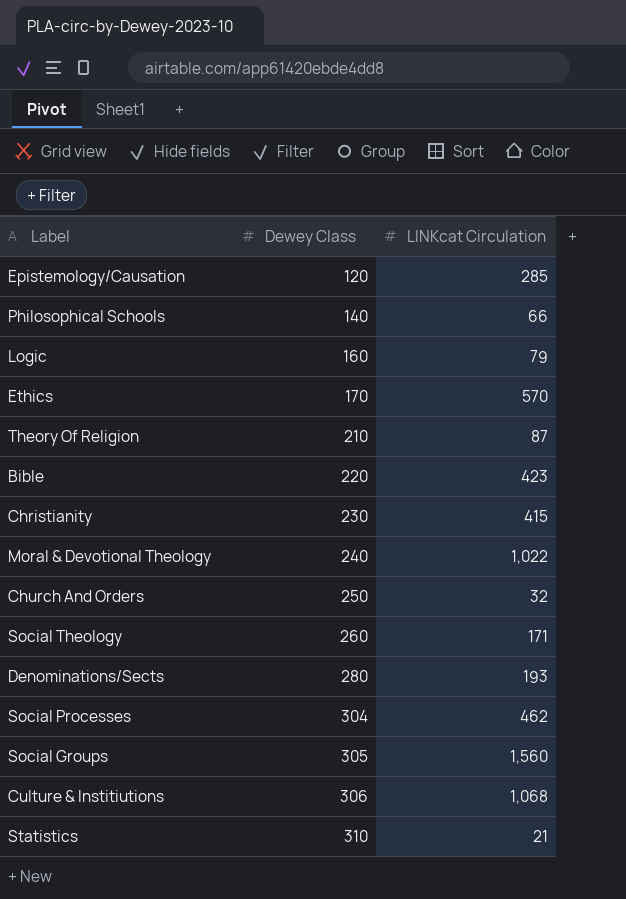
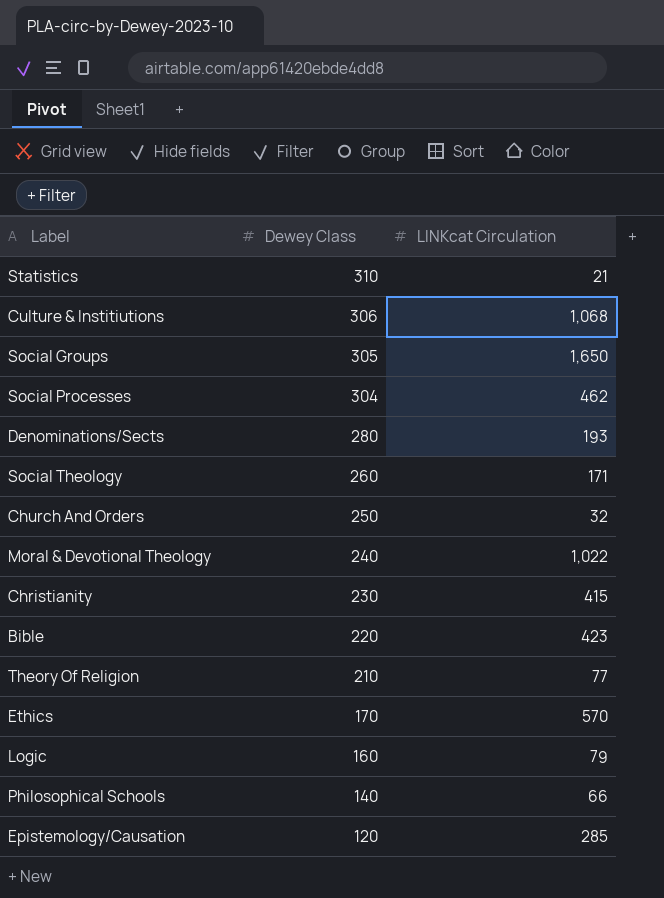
row order: Dewey Class ascending -> Dewey Class descending
Social Groups | LINKcat Circulation: 1,560 -> 1,650
Theory Of Religion | LINKcat Circulation: 87 -> 77

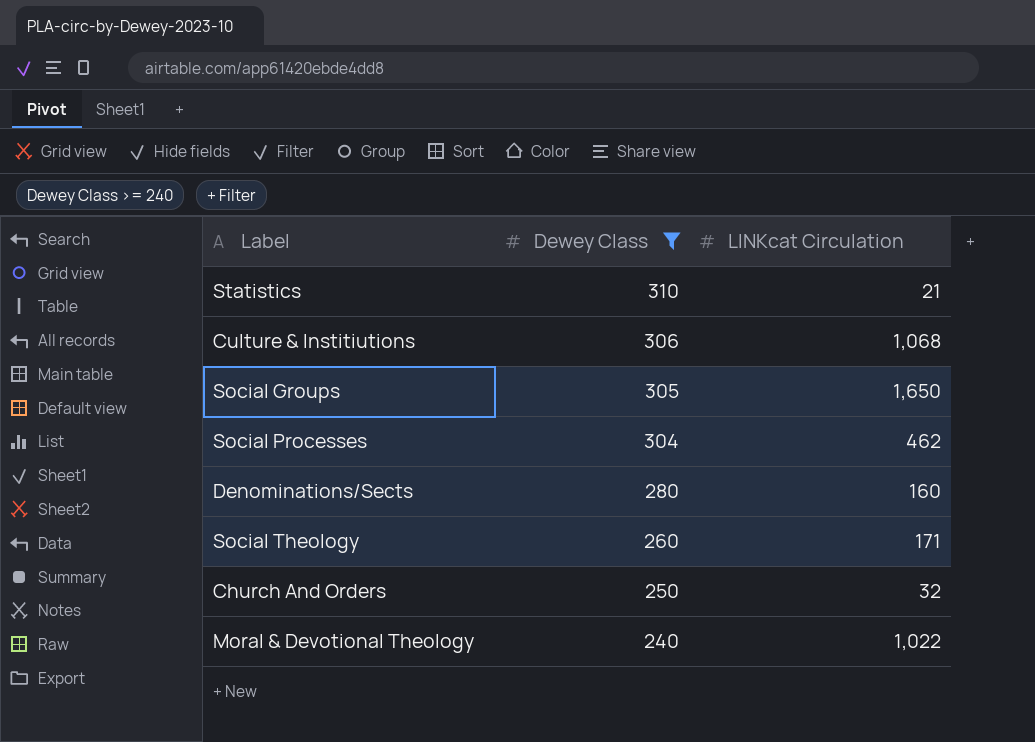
filter: none -> Dewey Class >= 240
Denominations/Sects | LINKcat Circulation: 193 -> 160

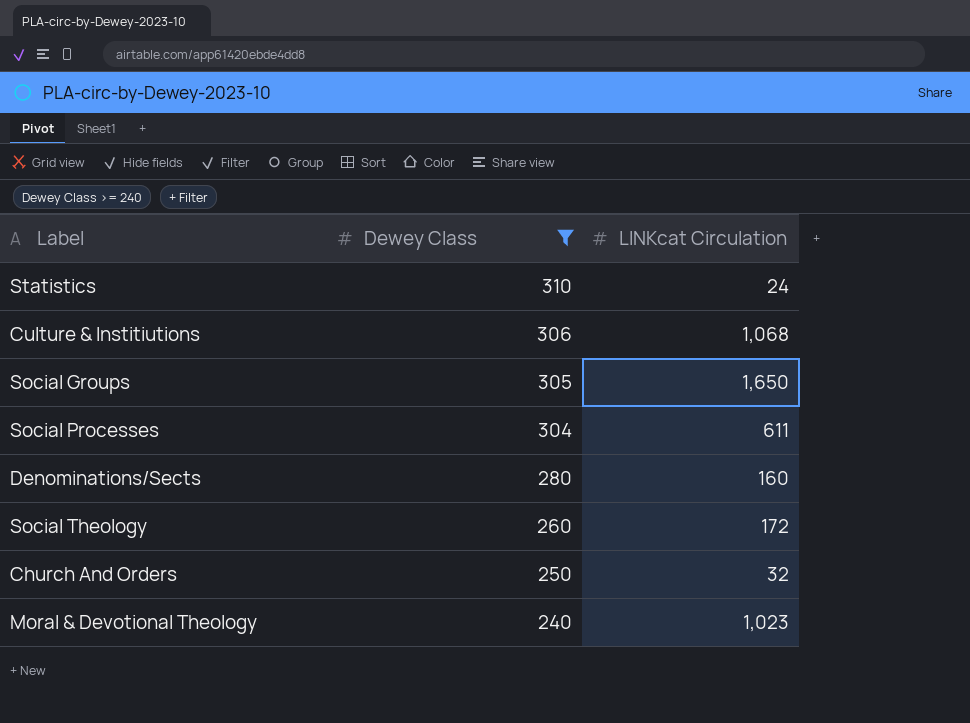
Statistics | LINKcat Circulation: 21 -> 24
Social Processes | LINKcat Circulation: 462 -> 611
Social Theology | LINKcat Circulation: 171 -> 172
Moral & Devotional Theology | LINKcat Circulation: 1,022 -> 1,023

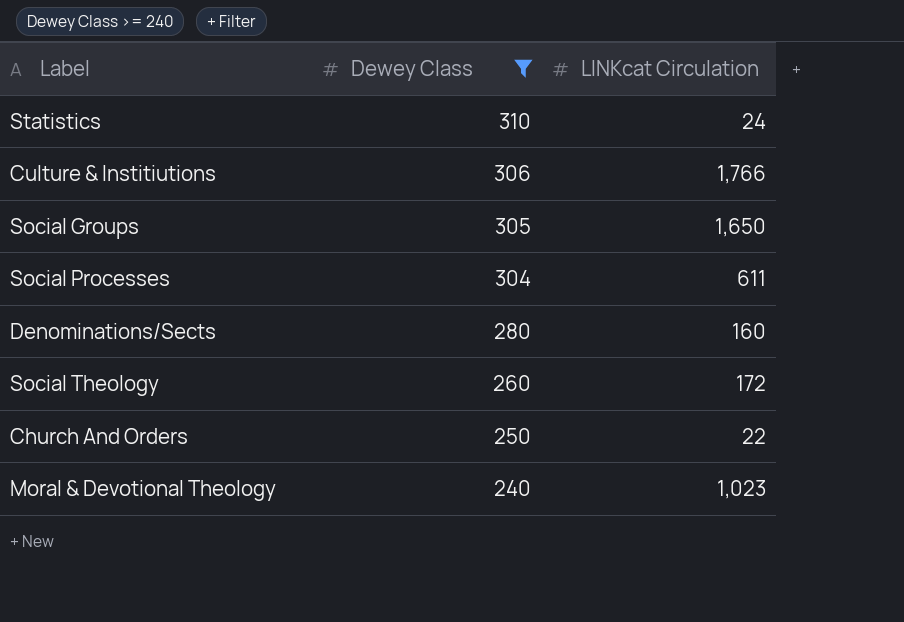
Culture & Institiutions | LINKcat Circulation: 1,068 -> 1,766
Church And Orders | LINKcat Circulation: 32 -> 22

